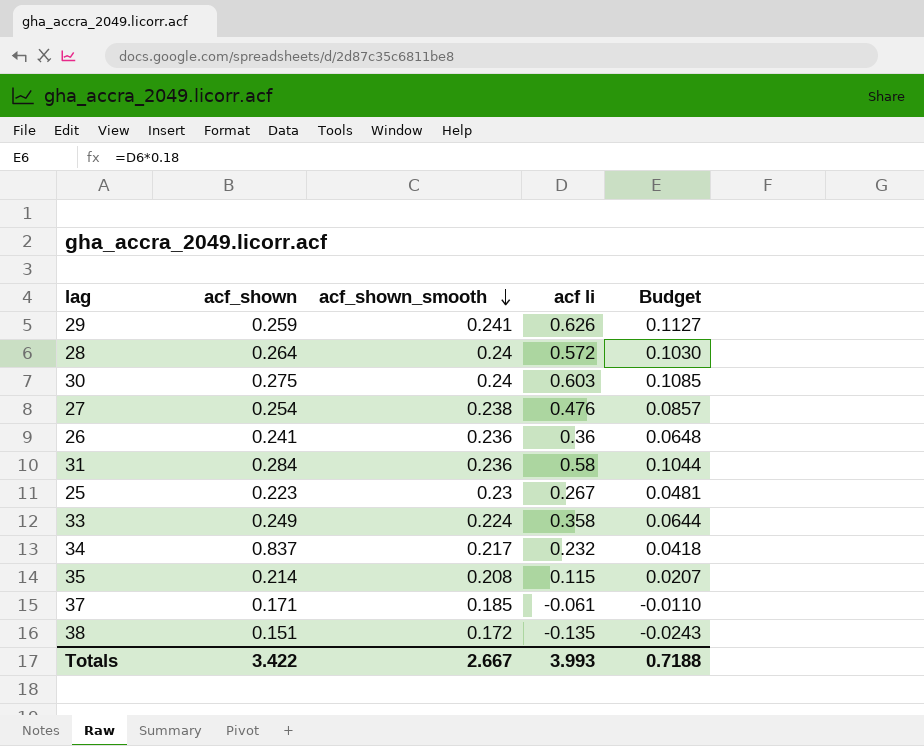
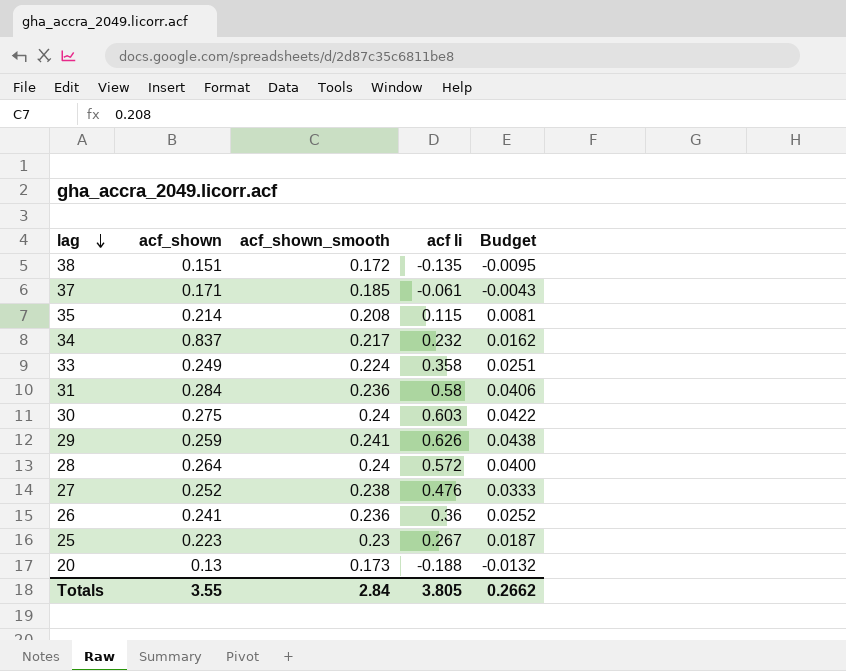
row order: acf_shown_smooth descending -> lag descending
column Budget | formula: [acf li] * 0.18 -> [acf li] * 0.07
27 | acf_shown: 0.254 -> 0.252
row 20: none -> 0.13 | 0.173 | -0.188 | -0.0132
Totals | acf_shown: 3.422 -> 3.55
Totals | acf_shown_smooth: 2.667 -> 2.84
Totals | acf li: 3.993 -> 3.805
Totals | Budget: 0.7188 -> 0.2662

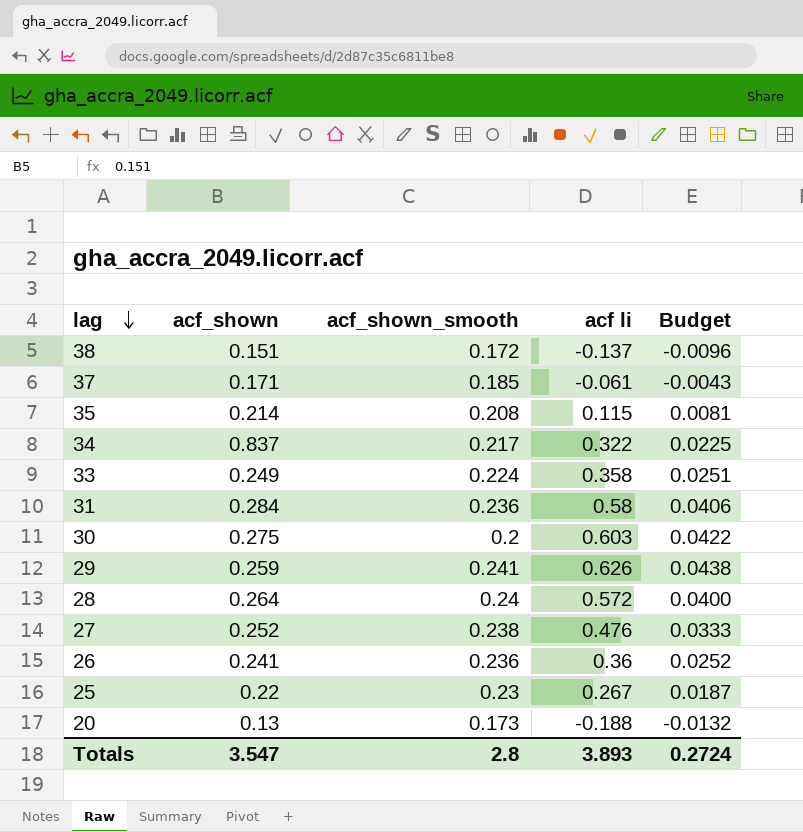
38 | acf li: -0.135 -> -0.137
38 | Budget: -0.0095 -> -0.0096
34 | acf li: 0.232 -> 0.322
34 | Budget: 0.0162 -> 0.0225
30 | acf_shown_smooth: 0.24 -> 0.2
25 | acf_shown: 0.223 -> 0.22
Totals | acf_shown: 3.55 -> 3.547
Totals | acf_shown_smooth: 2.84 -> 2.8
Totals | acf li: 3.805 -> 3.893
Totals | Budget: 0.2662 -> 0.2724

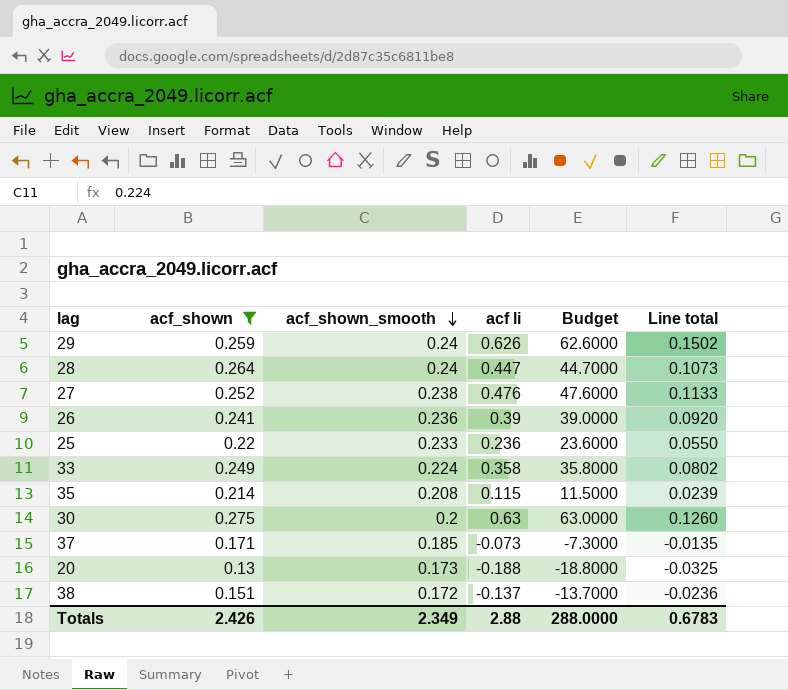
filter: none -> acf_shown <= 0.275
row order: lag descending -> acf_shown_smooth descending
column Budget | formula: [acf li] * 0.07 -> [acf li] * 100
column Line total | formula: none -> [acf_shown_smooth] * [acf li]
29 | acf_shown_smooth: 0.241 -> 0.24
28 | acf li: 0.572 -> 0.447
26 | acf li: 0.36 -> 0.39
25 | acf_shown_smooth: 0.23 -> 0.233
25 | acf li: 0.267 -> 0.236
30 | acf li: 0.603 -> 0.63
37 | acf li: -0.061 -> -0.073
Totals | acf_shown: 3.547 -> 2.426
Totals | acf_shown_smooth: 2.8 -> 2.349
Totals | acf li: 3.893 -> 2.88
Totals | Budget: 0.2724 -> 288.0000

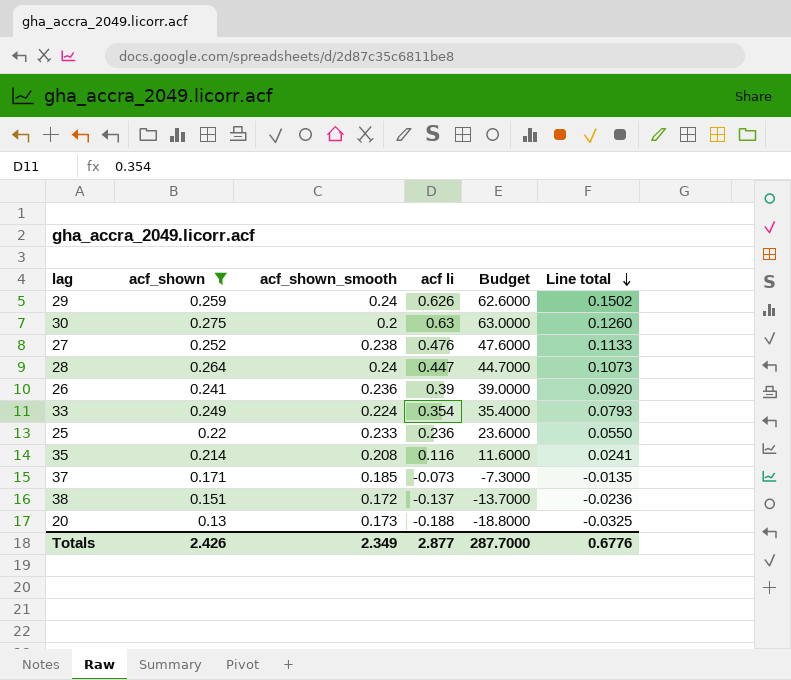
row order: acf_shown_smooth descending -> Line total descending
33 | acf li: 0.358 -> 0.354
33 | Budget: 35.8000 -> 35.4000
33 | Line total: 0.0802 -> 0.0793
35 | acf li: 0.115 -> 0.116
35 | Budget: 11.5000 -> 11.6000
35 | Line total: 0.0239 -> 0.0241
Totals | acf li: 2.88 -> 2.877
Totals | Budget: 288.0000 -> 287.7000
Totals | Line total: 0.6783 -> 0.6776

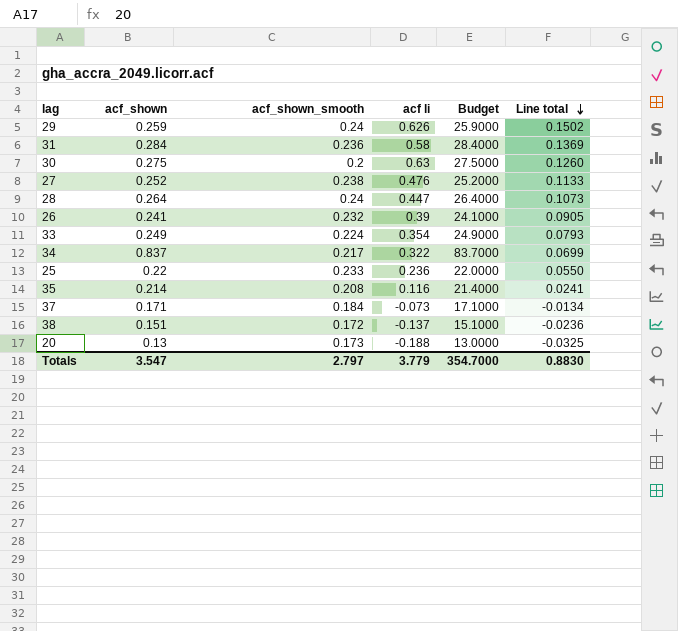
filter: acf_shown <= 0.275 -> none
column Budget | formula: [acf li] * 100 -> [acf_shown] * 100
26 | acf_shown_smooth: 0.236 -> 0.232
26 | Line total: 0.0920 -> 0.0905
37 | acf_shown_smooth: 0.185 -> 0.184
37 | Line total: -0.0135 -> -0.0134
Totals | acf_shown: 2.426 -> 3.547
Totals | acf_shown_smooth: 2.349 -> 2.797
Totals | acf li: 2.877 -> 3.779
Totals | Budget: 287.7000 -> 354.7000
Totals | Line total: 0.6776 -> 0.8830

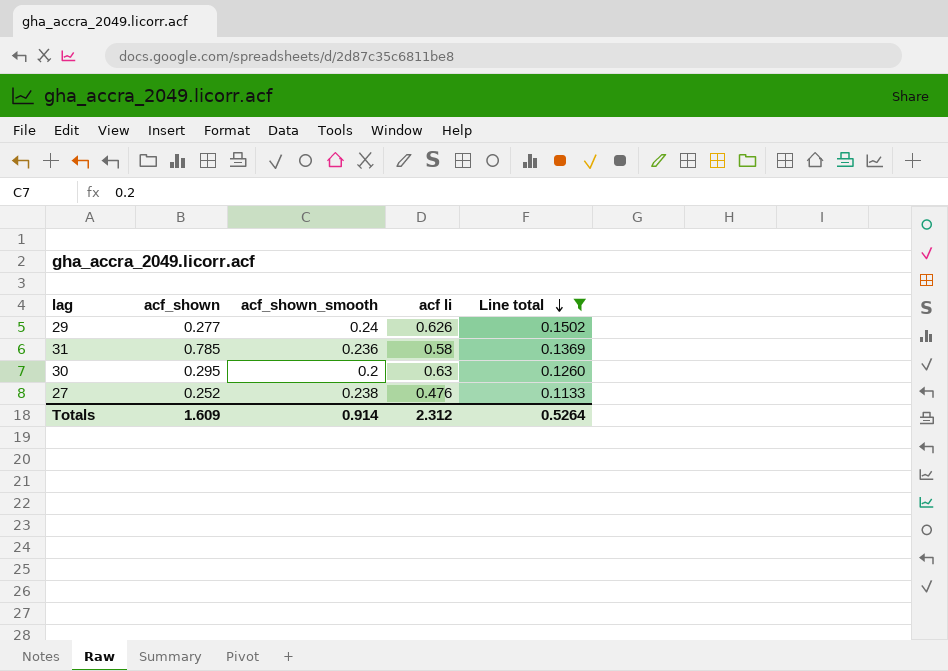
filter: none -> Line total >= 0.1133
column Budget | formula: [acf_shown] * 100 -> none
29 | acf_shown: 0.259 -> 0.277
31 | acf_shown: 0.284 -> 0.785
30 | acf_shown: 0.275 -> 0.295
Totals | acf_shown: 3.547 -> 1.609
Totals | acf_shown_smooth: 2.797 -> 0.914
Totals | acf li: 3.779 -> 2.312
Totals | Line total: 0.8830 -> 0.5264

